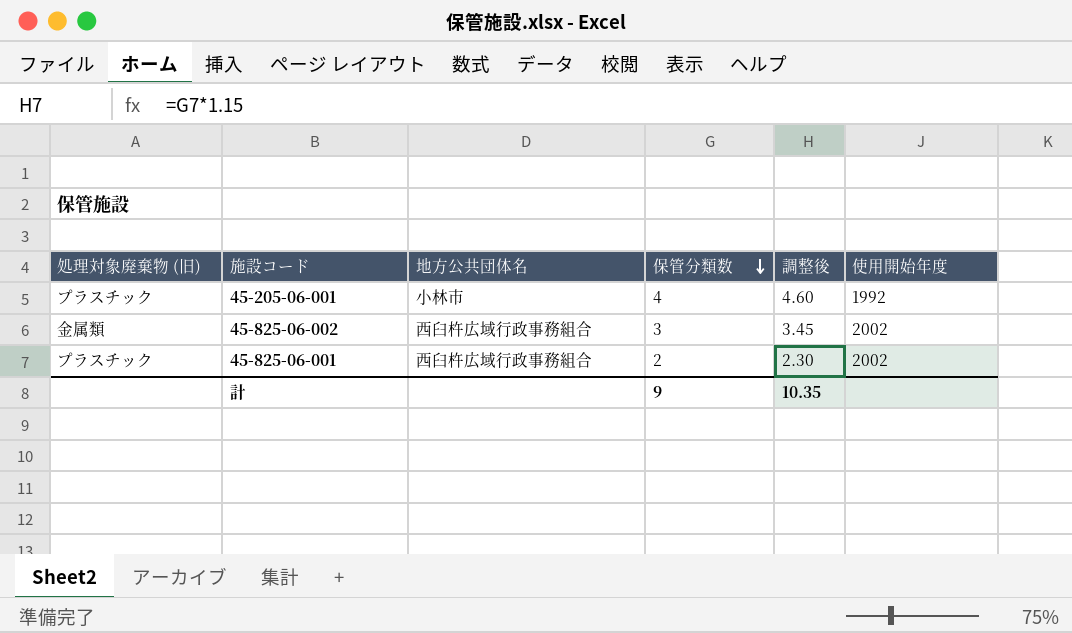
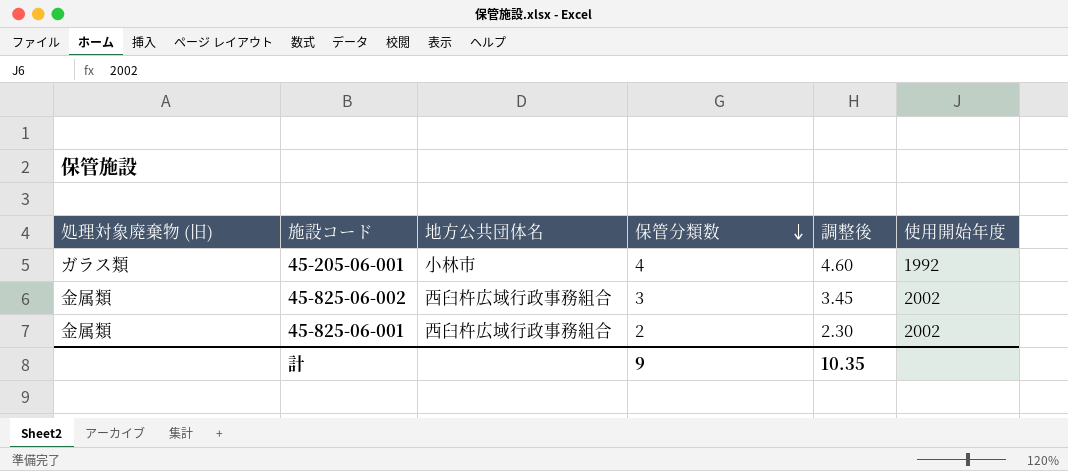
45-205-06-001 | 処理対象廃棄物 (旧): プラスチック -> ガラス類
45-825-06-001 | 処理対象廃棄物 (旧): プラスチック -> 金属類

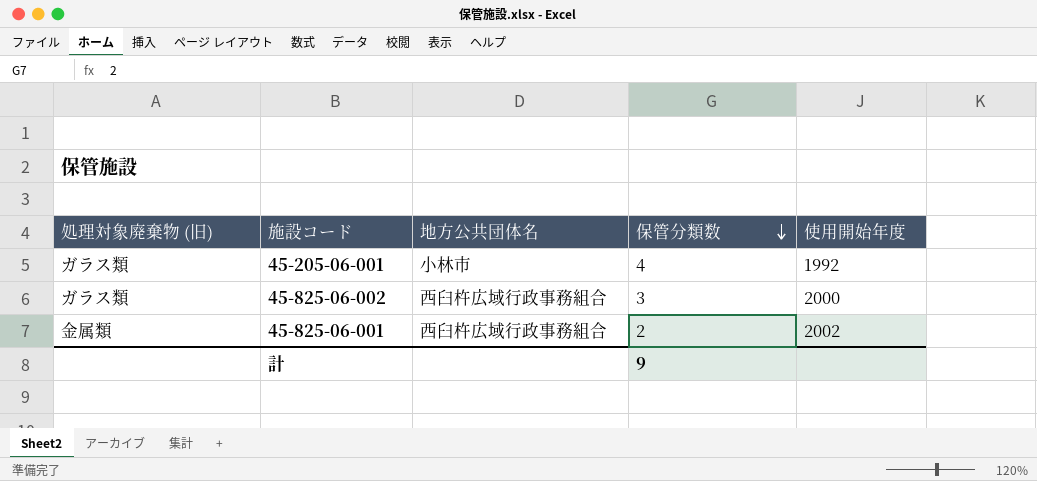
column 調整後 | formula: [保管分類数] * 1.15 -> none
45-825-06-002 | 処理対象廃棄物 (旧): 金属類 -> ガラス類
45-825-06-002 | 使用開始年度: 2002 -> 2000

